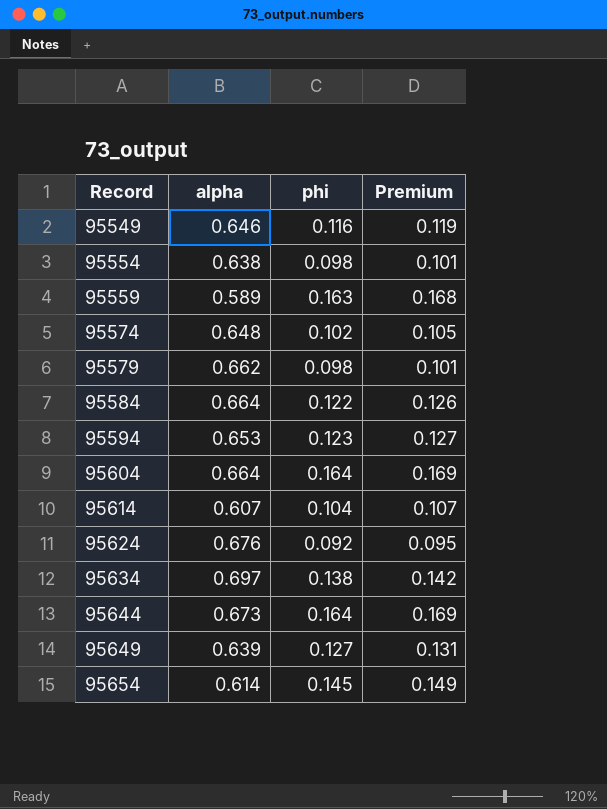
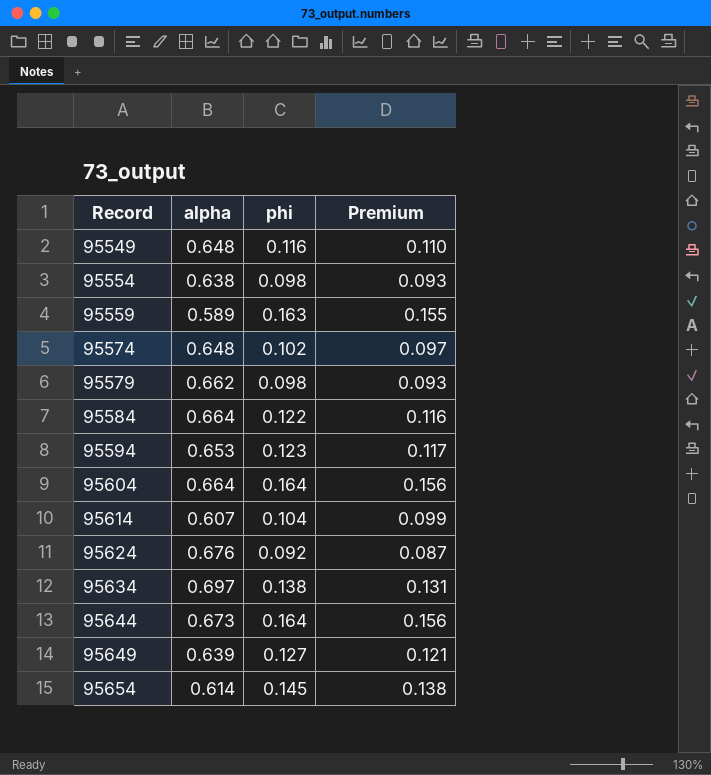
column Premium | formula: [phi] * 1.03 -> [phi] * 0.95
95549 | alpha: 0.646 -> 0.648

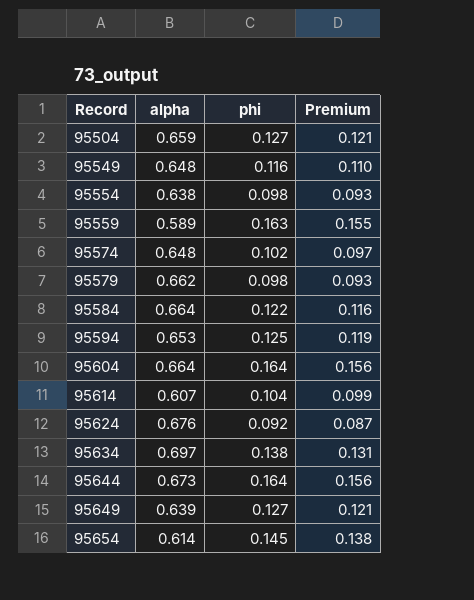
row 95504: none -> 0.659 | 0.127 | 0.121
95594 | phi: 0.123 -> 0.125
95594 | Premium: 0.117 -> 0.119

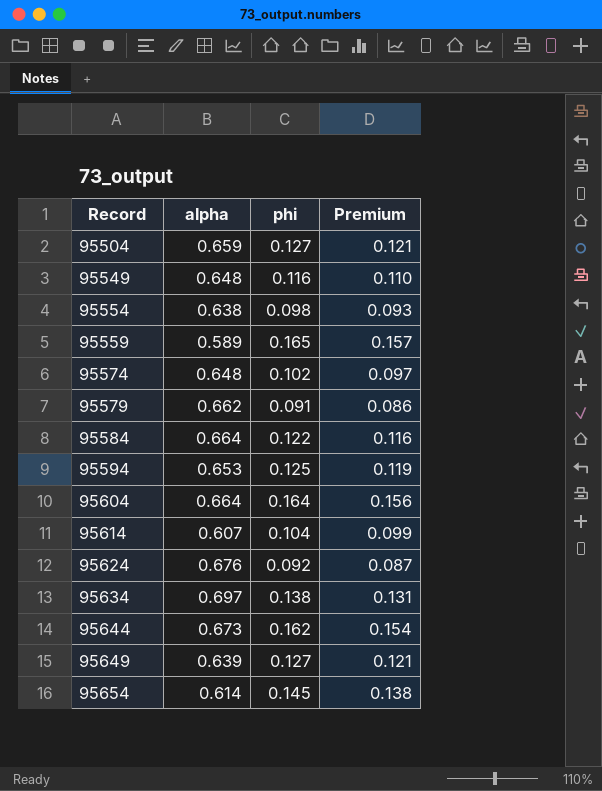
95559 | phi: 0.163 -> 0.165
95559 | Premium: 0.155 -> 0.157
95579 | phi: 0.098 -> 0.091
95579 | Premium: 0.093 -> 0.086
95644 | phi: 0.164 -> 0.162
95644 | Premium: 0.156 -> 0.154

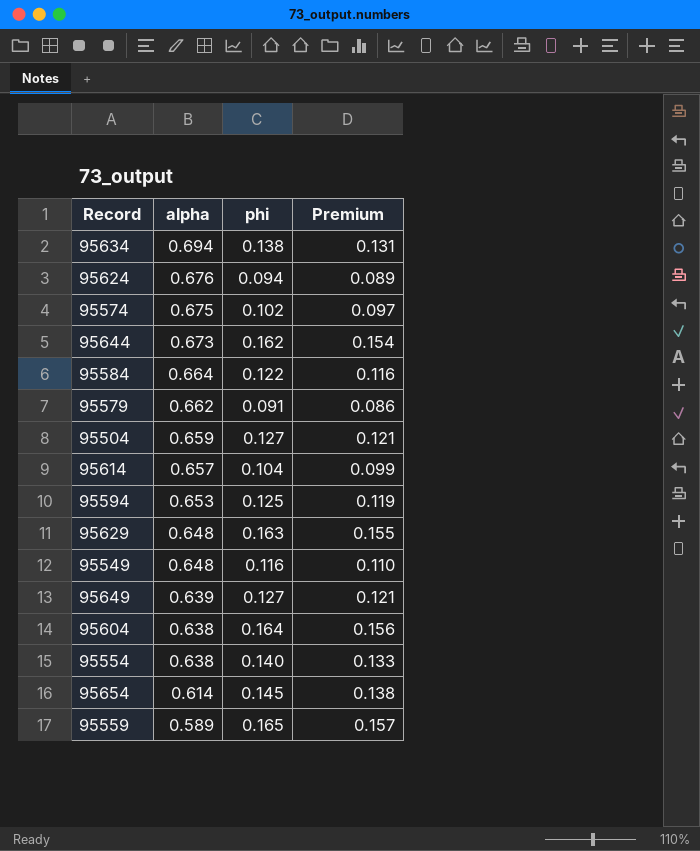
row order: Record ascending -> alpha descending
95634 | alpha: 0.697 -> 0.694
95624 | phi: 0.092 -> 0.094
95624 | Premium: 0.087 -> 0.089
95574 | alpha: 0.648 -> 0.675
95614 | alpha: 0.607 -> 0.657
row 95629: none -> 0.648 | 0.163 | 0.155
95604 | alpha: 0.664 -> 0.638
95554 | phi: 0.098 -> 0.140
95554 | Premium: 0.093 -> 0.133

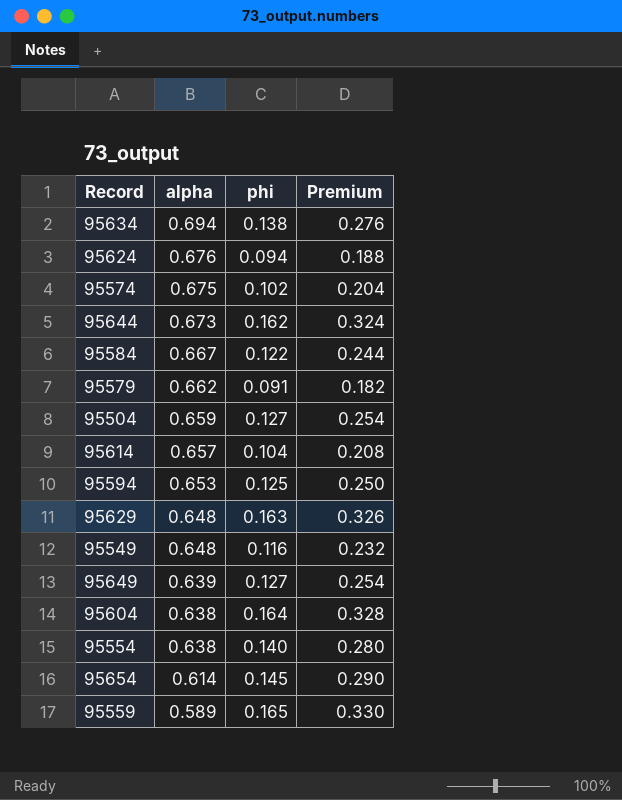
column Premium | formula: [phi] * 0.95 -> [phi] * 2
95584 | alpha: 0.664 -> 0.667

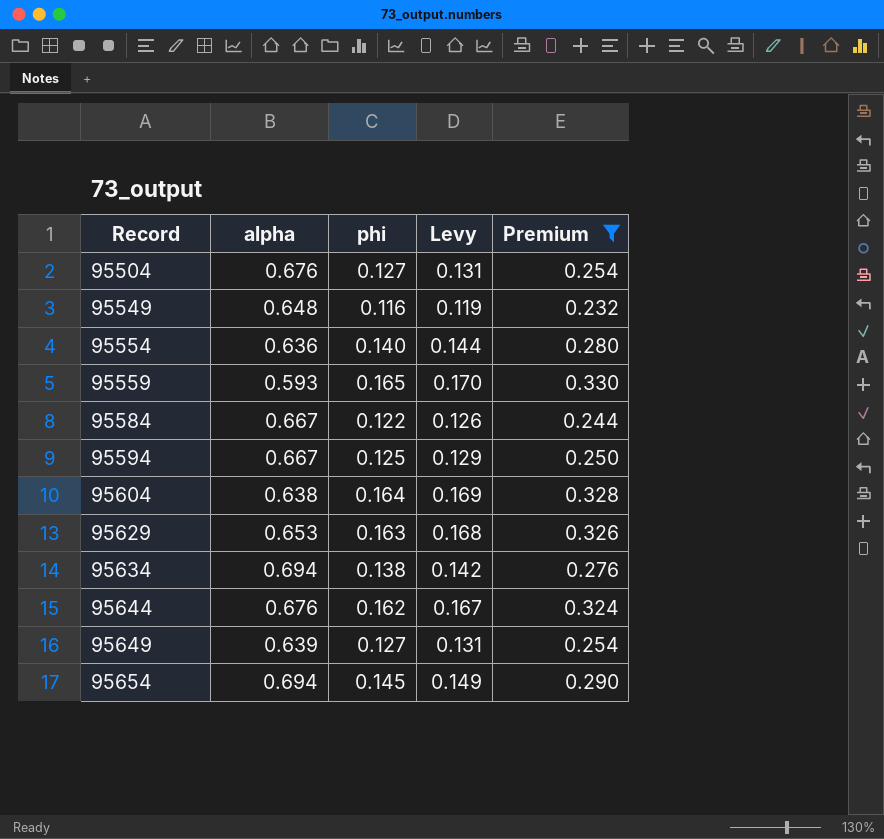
filter: none -> Premium >= 0.232
row order: alpha descending -> Record ascending
column Levy | formula: none -> [phi] * 1.03
95504 | alpha: 0.659 -> 0.676
95554 | alpha: 0.638 -> 0.636
95559 | alpha: 0.589 -> 0.593
95594 | alpha: 0.653 -> 0.667
95629 | alpha: 0.648 -> 0.653
95644 | alpha: 0.673 -> 0.676
95654 | alpha: 0.614 -> 0.694

